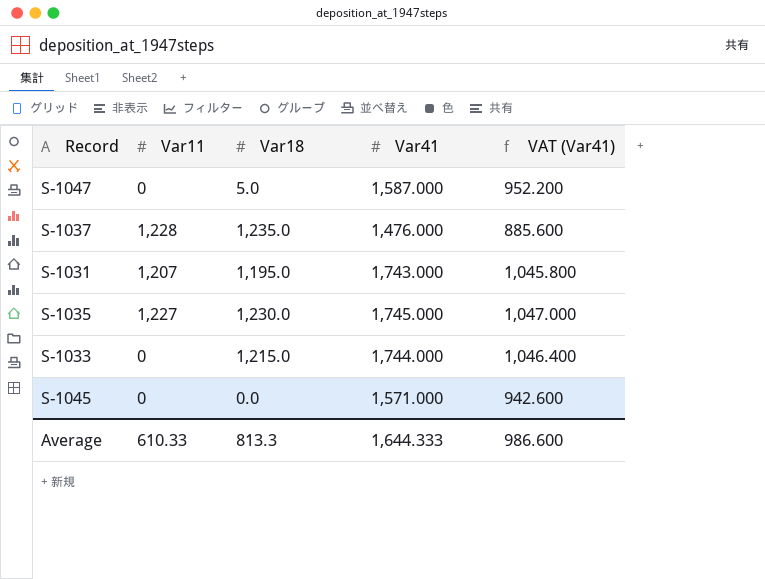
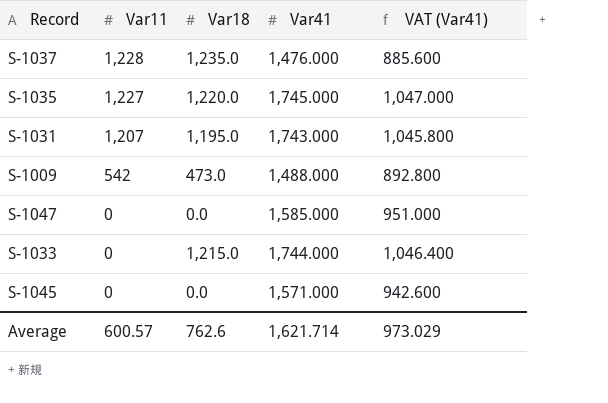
row order: none -> Var11 descending
S-1035 | Var18: 1,230.0 -> 1,220.0
row S-1009: none -> 542 | 473.0 | 1,488.000 | 892.800
S-1047 | Var18: 5.0 -> 0.0
S-1047 | Var41: 1,587.000 -> 1,585.000
S-1047 | VAT (Var41): 952.200 -> 951.000
Average | Var11: 610.33 -> 600.57
Average | Var18: 813.3 -> 762.6
Average | Var41: 1,644.333 -> 1,621.714
Average | VAT (Var41): 986.600 -> 973.029

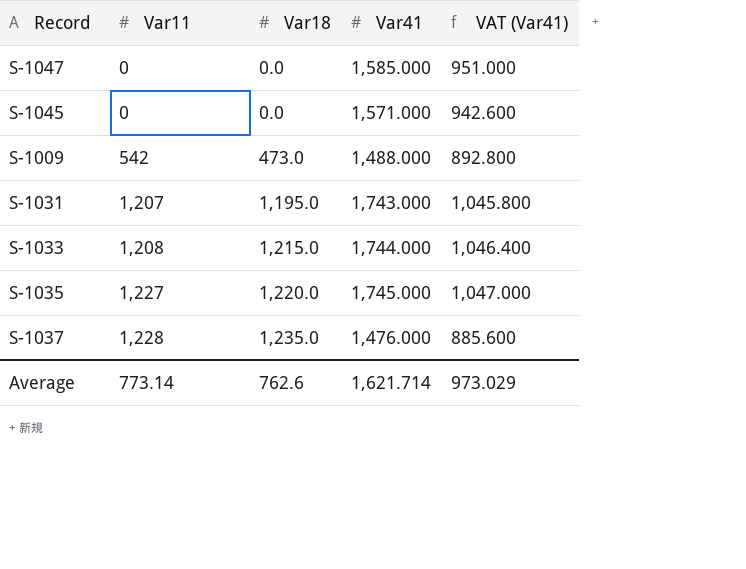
row order: Var11 descending -> Var11 ascending
S-1033 | Var11: 0 -> 1,208
Average | Var11: 600.57 -> 773.14

